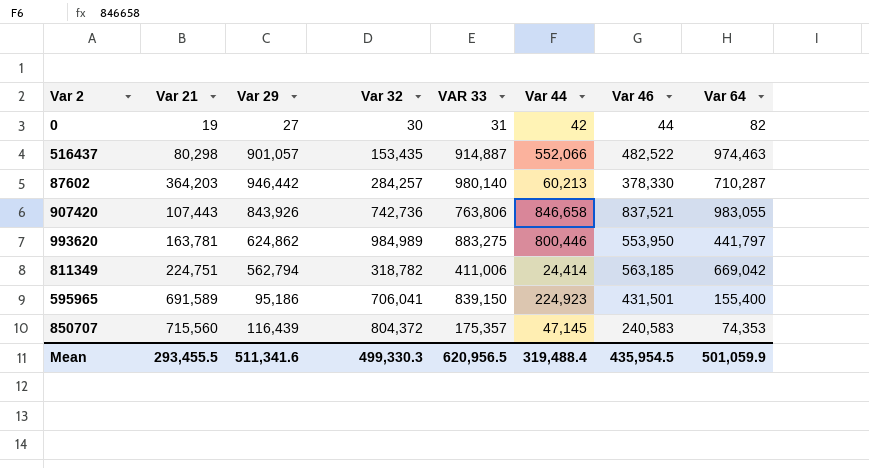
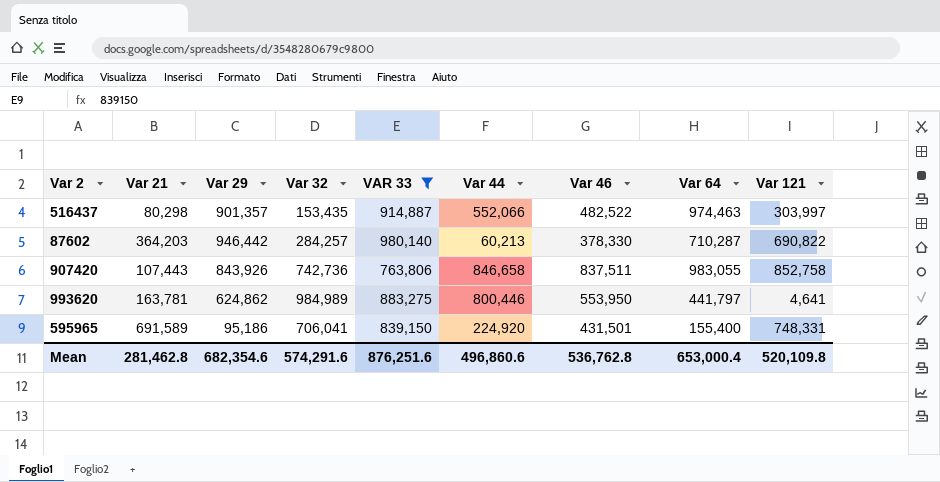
filter: none -> VAR 33 >= 763,806
column Var 121 | position: none -> 9
516437 | Var 29: 901,057 -> 901,357
907420 | Var 46: 837,521 -> 837,511
595965 | Var 44: 224,923 -> 224,920
Mean | Var 21: 293,455.5 -> 281,462.8
Mean | Var 29: 511,341.6 -> 682,354.6
Mean | Var 32: 499,330.3 -> 574,291.6
Mean | VAR 33: 620,956.5 -> 876,251.6
Mean | Var 44: 319,488.4 -> 496,860.6
Mean | Var 46: 435,954.5 -> 536,762.8
Mean | Var 64: 501,059.9 -> 653,000.4

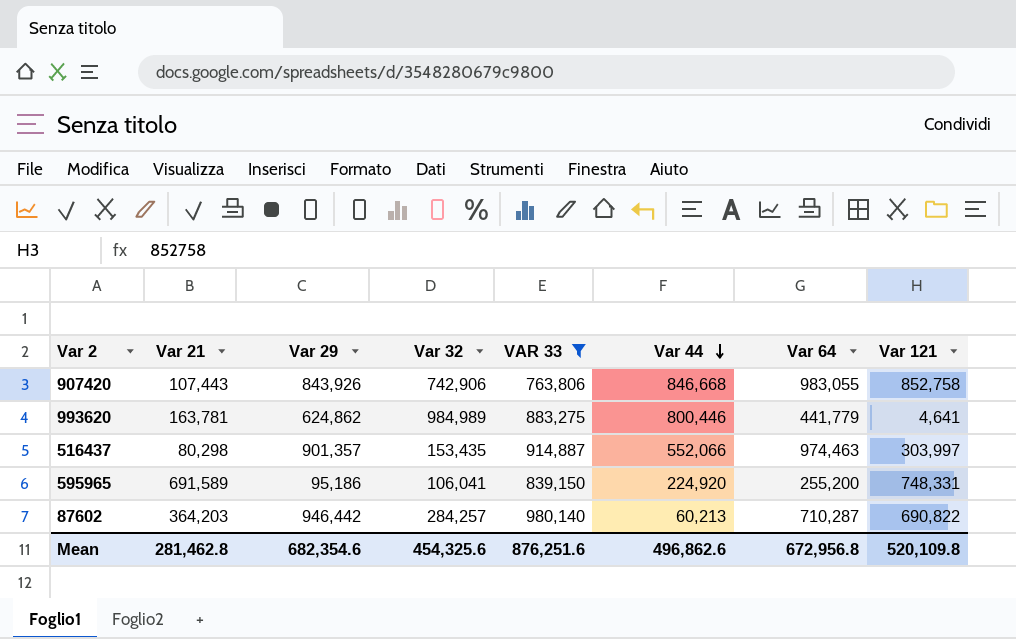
row order: none -> Var 44 descending
column Var 46 | position: 7 -> none
907420 | Var 32: 742,736 -> 742,906
907420 | Var 44: 846,658 -> 846,668
993620 | Var 64: 441,797 -> 441,779
595965 | Var 32: 706,041 -> 106,041
595965 | Var 64: 155,400 -> 255,200
Mean | Var 32: 574,291.6 -> 454,325.6
Mean | Var 44: 496,860.6 -> 496,862.6
Mean | Var 64: 653,000.4 -> 672,956.8

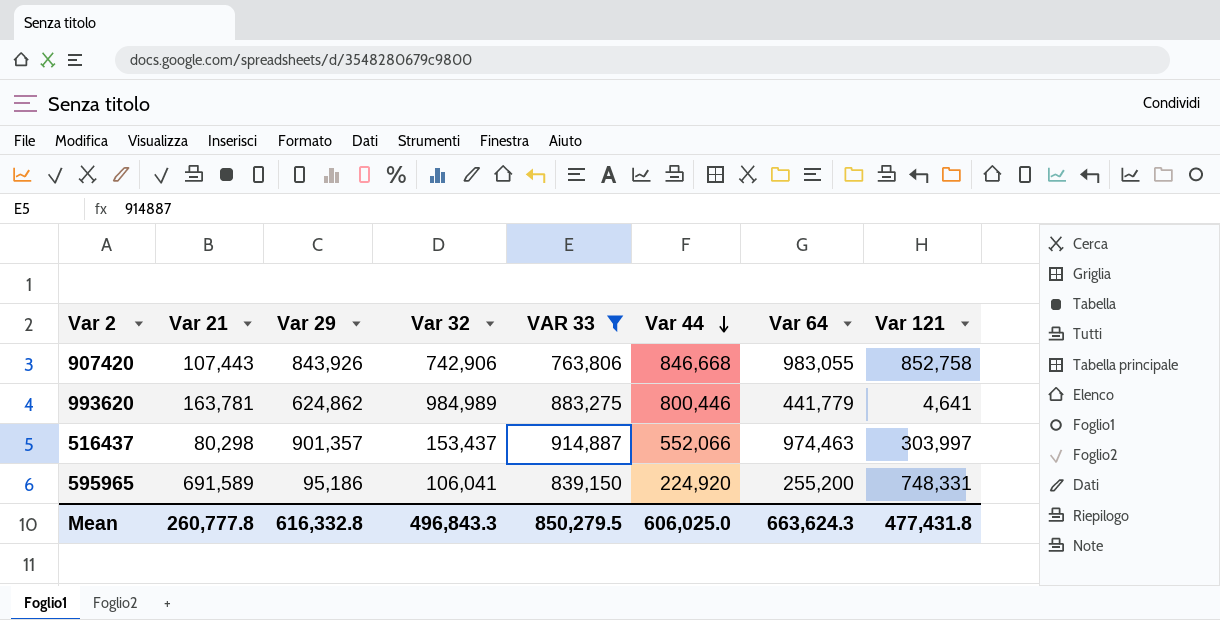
row 87602: 364,203 | 946,442 | 284,257 | 980,140 | 60,213 | 710,287 | 690,822 -> none
516437 | Var 32: 153,435 -> 153,437
Mean | Var 21: 281,462.8 -> 260,777.8
Mean | Var 29: 682,354.6 -> 616,332.8
Mean | Var 32: 454,325.6 -> 496,843.3
Mean | VAR 33: 876,251.6 -> 850,279.5
Mean | Var 44: 496,862.6 -> 606,025.0
Mean | Var 64: 672,956.8 -> 663,624.3
Mean | Var 121: 520,109.8 -> 477,431.8

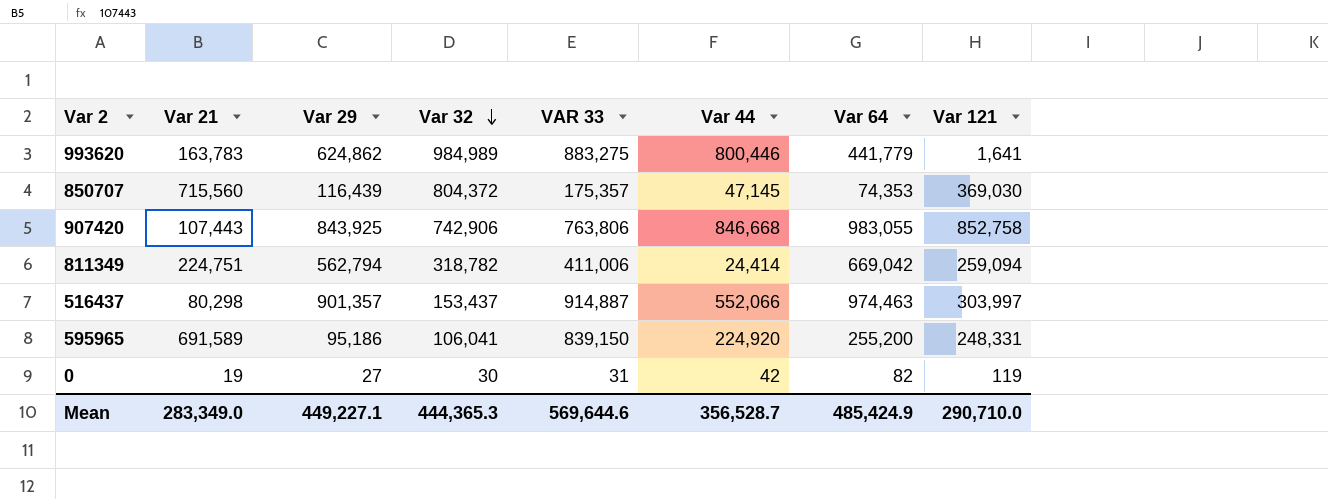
filter: VAR 33 >= 763,806 -> none
row order: Var 44 descending -> Var 32 descending
993620 | Var 21: 163,781 -> 163,783
993620 | Var 121: 4,641 -> 1,641
907420 | Var 29: 843,926 -> 843,925
595965 | Var 121: 748,331 -> 248,331
Mean | Var 21: 260,777.8 -> 283,349.0
Mean | Var 29: 616,332.8 -> 449,227.1
Mean | Var 32: 496,843.3 -> 444,365.3
Mean | VAR 33: 850,279.5 -> 569,644.6
Mean | Var 44: 606,025.0 -> 356,528.7
Mean | Var 64: 663,624.3 -> 485,424.9
Mean | Var 121: 477,431.8 -> 290,710.0

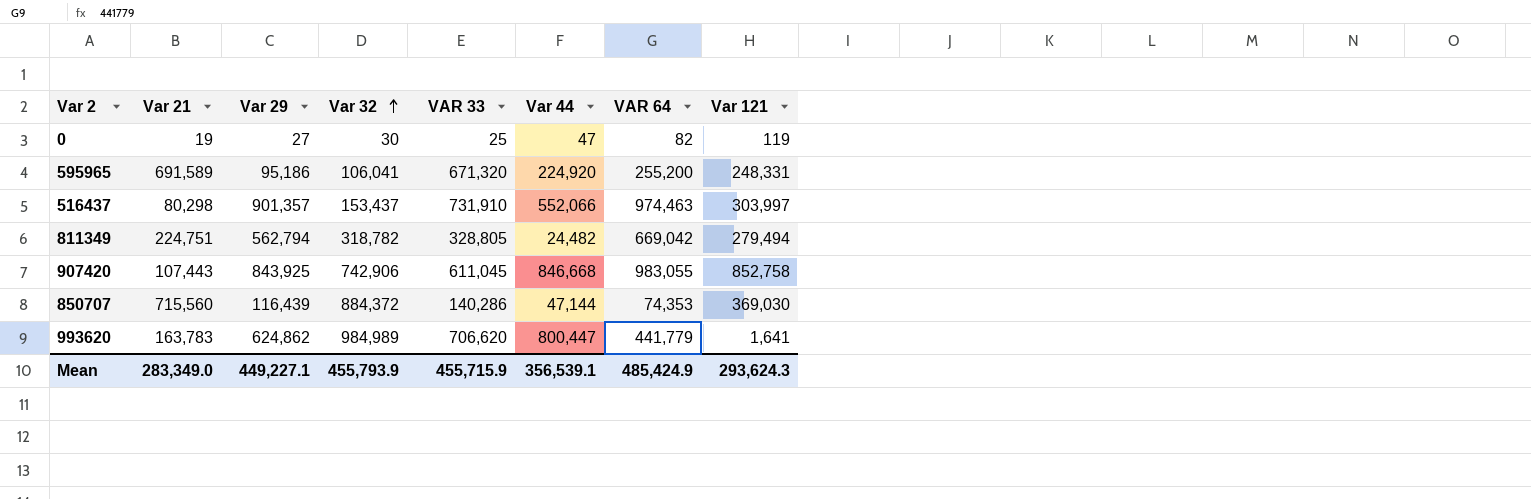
row order: Var 32 descending -> Var 32 ascending
column name: Var 64 -> VAR 64
0 | VAR 33: 31 -> 25
0 | Var 44: 42 -> 47
595965 | VAR 33: 839,150 -> 671,320
516437 | VAR 33: 914,887 -> 731,910
811349 | VAR 33: 411,006 -> 328,805
811349 | Var 44: 24,414 -> 24,482
811349 | Var 121: 259,094 -> 279,494
907420 | VAR 33: 763,806 -> 611,045
850707 | Var 32: 804,372 -> 884,372
850707 | VAR 33: 175,357 -> 140,286
850707 | Var 44: 47,145 -> 47,144
993620 | VAR 33: 883,275 -> 706,620
993620 | Var 44: 800,446 -> 800,447
Mean | Var 32: 444,365.3 -> 455,793.9
Mean | VAR 33: 569,644.6 -> 455,715.9
Mean | Var 44: 356,528.7 -> 356,539.1
Mean | Var 121: 290,710.0 -> 293,624.3

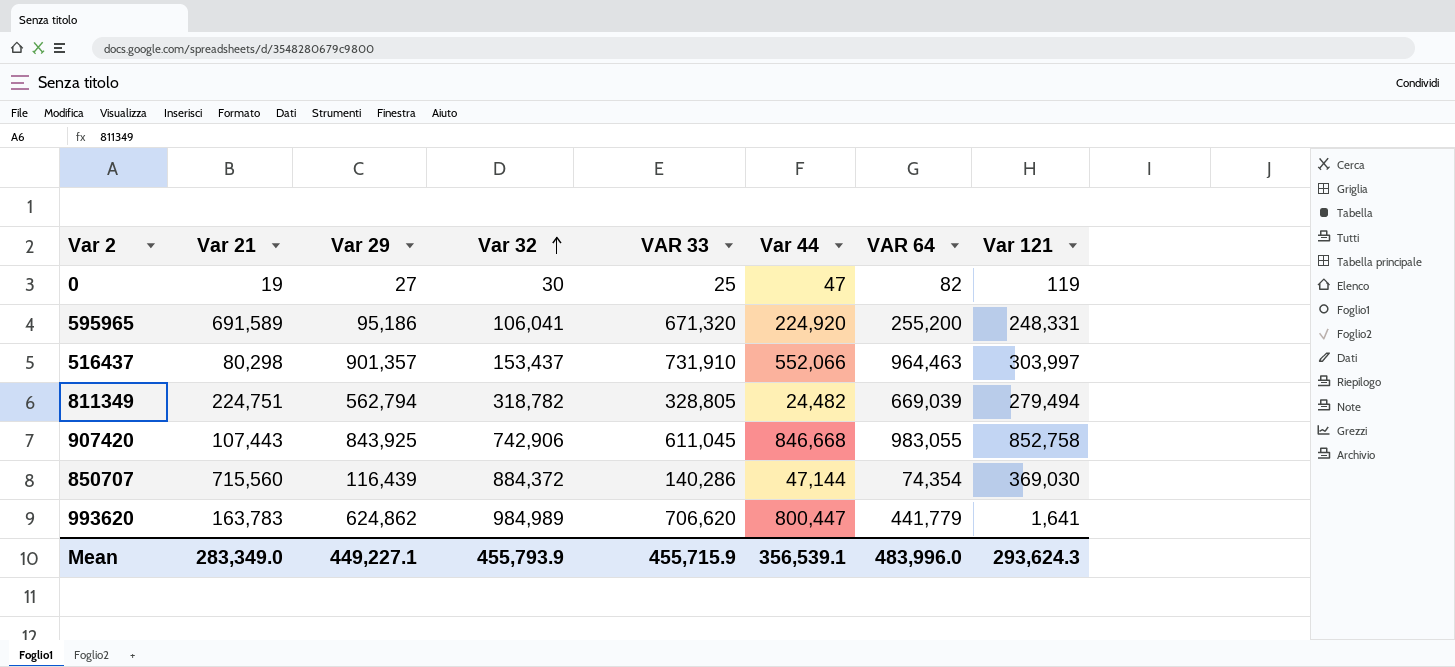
516437 | VAR 64: 974,463 -> 964,463
811349 | VAR 64: 669,042 -> 669,039
850707 | VAR 64: 74,353 -> 74,354
Mean | VAR 64: 485,424.9 -> 483,996.0

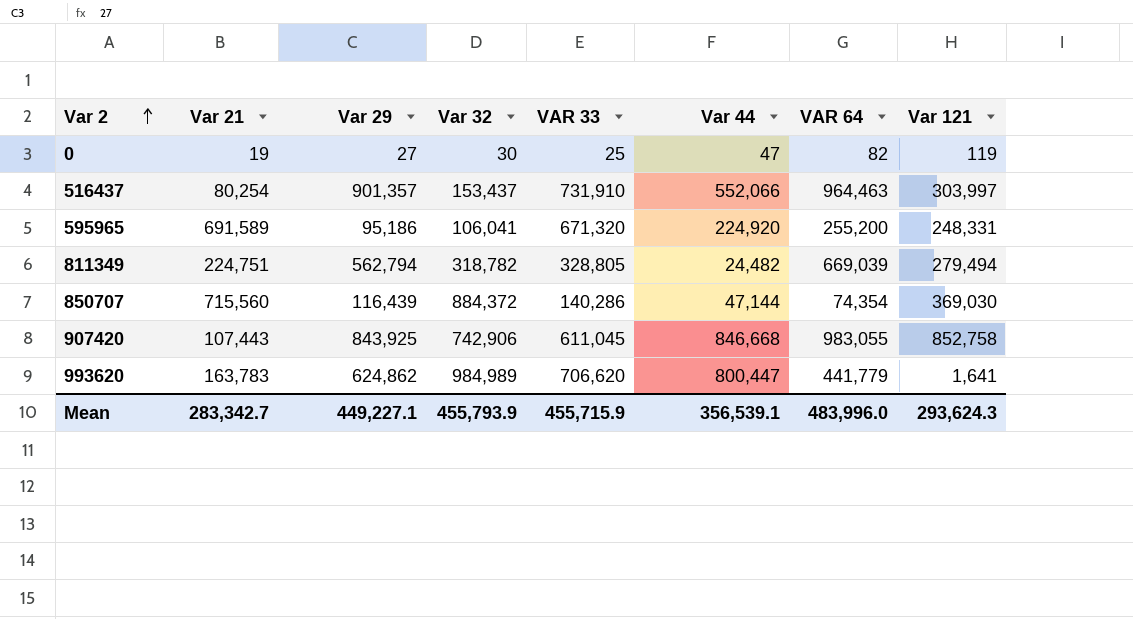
row order: Var 32 ascending -> Var 2 ascending
516437 | Var 21: 80,298 -> 80,254
Mean | Var 21: 283,349.0 -> 283,342.7

